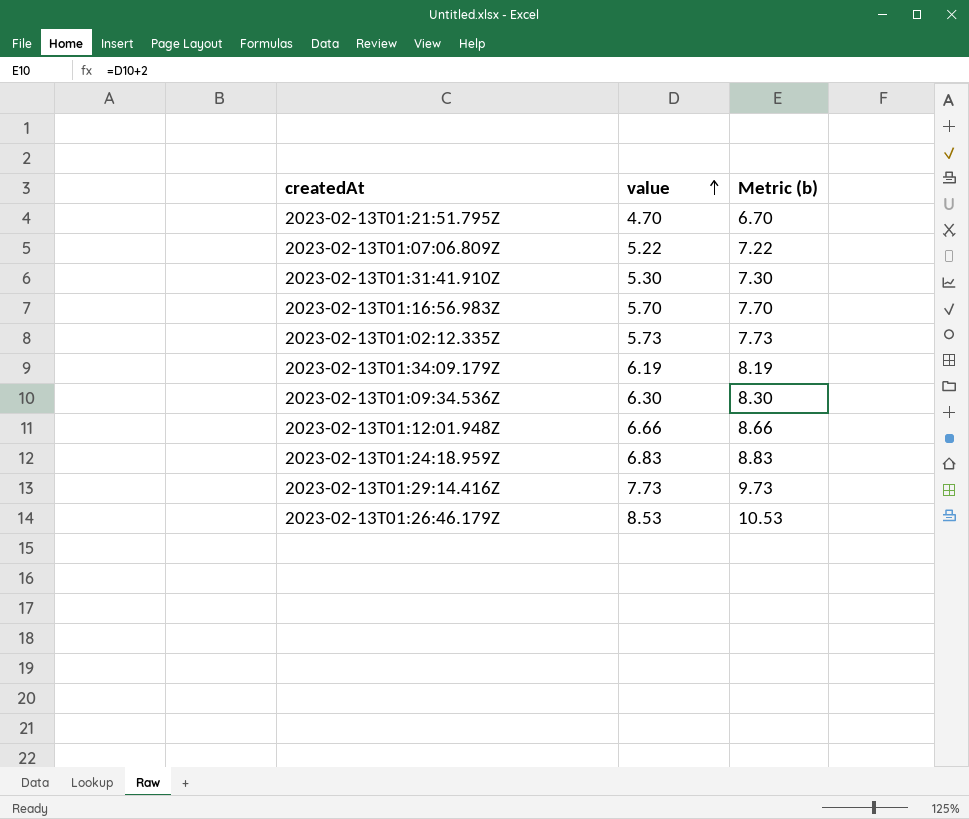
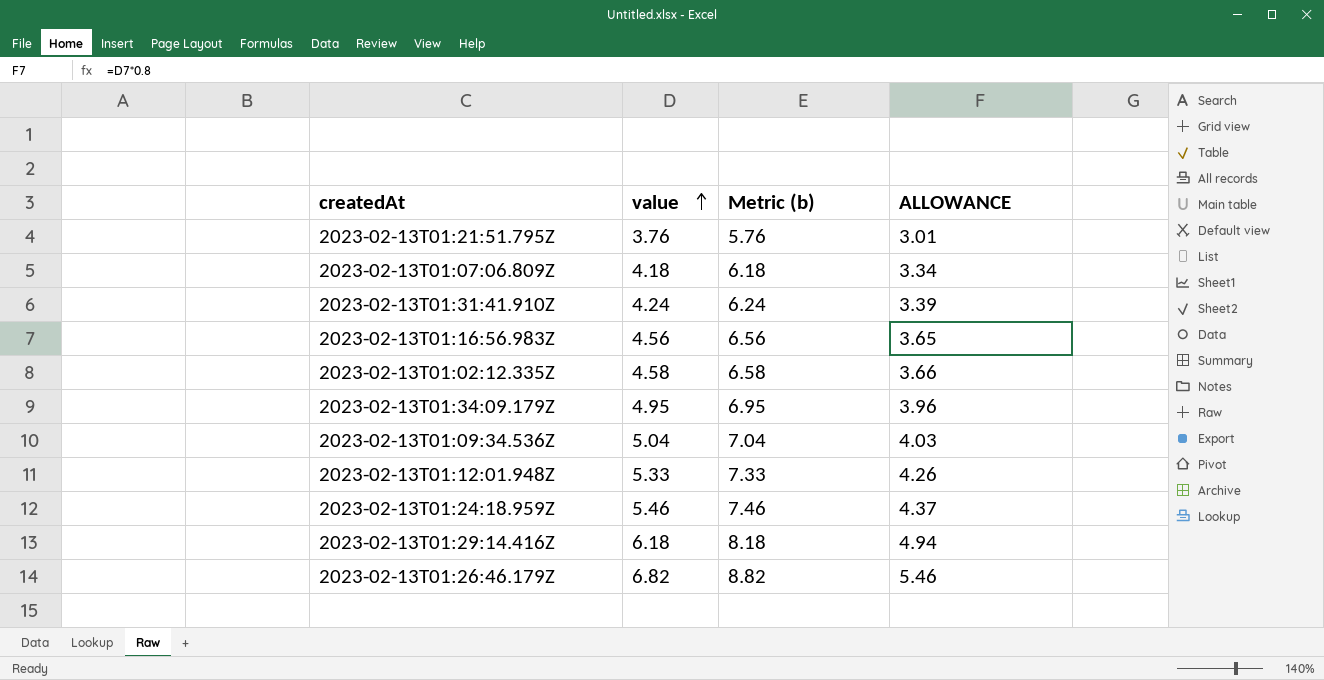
column ALLOWANCE | formula: none -> [value] * 0.8
2023-02-13T01:21:51.795Z | value: 4.70 -> 3.76
2023-02-13T01:21:51.795Z | Metric (b): 6.70 -> 5.76
2023-02-13T01:07:06.809Z | value: 5.22 -> 4.18
2023-02-13T01:07:06.809Z | Metric (b): 7.22 -> 6.18
2023-02-13T01:31:41.910Z | value: 5.30 -> 4.24
2023-02-13T01:31:41.910Z | Metric (b): 7.30 -> 6.24
2023-02-13T01:16:56.983Z | value: 5.70 -> 4.56
2023-02-13T01:16:56.983Z | Metric (b): 7.70 -> 6.56
2023-02-13T01:02:12.335Z | value: 5.73 -> 4.58
2023-02-13T01:02:12.335Z | Metric (b): 7.73 -> 6.58
2023-02-13T01:34:09.179Z | value: 6.19 -> 4.95
2023-02-13T01:34:09.179Z | Metric (b): 8.19 -> 6.95
2023-02-13T01:09:34.536Z | value: 6.30 -> 5.04
2023-02-13T01:09:34.536Z | Metric (b): 8.30 -> 7.04
2023-02-13T01:12:01.948Z | value: 6.66 -> 5.33
2023-02-13T01:12:01.948Z | Metric (b): 8.66 -> 7.33
2023-02-13T01:24:18.959Z | value: 6.83 -> 5.46
2023-02-13T01:24:18.959Z | Metric (b): 8.83 -> 7.46
2023-02-13T01:29:14.416Z | value: 7.73 -> 6.18
2023-02-13T01:29:14.416Z | Metric (b): 9.73 -> 8.18
2023-02-13T01:26:46.179Z | value: 8.53 -> 6.82
2023-02-13T01:26:46.179Z | Metric (b): 10.53 -> 8.82

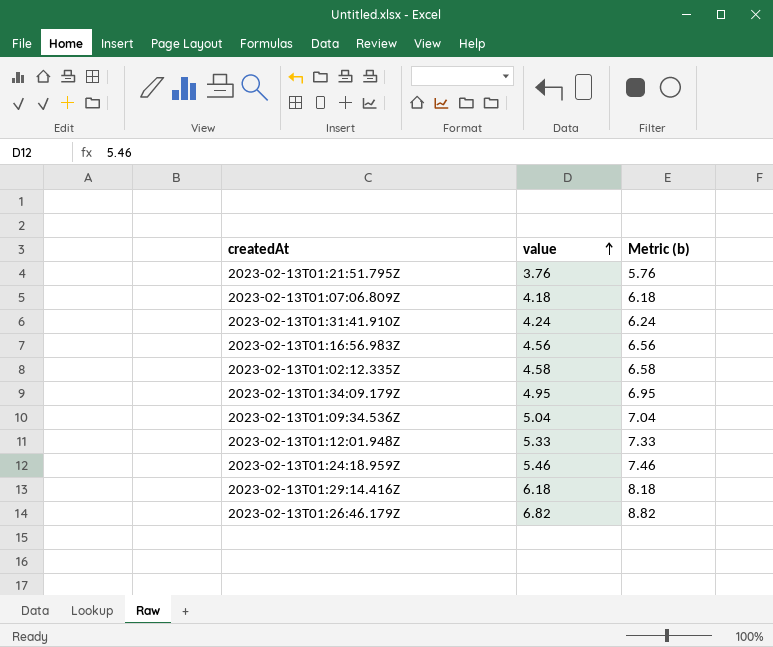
column ALLOWANCE | formula: [value] * 0.8 -> none

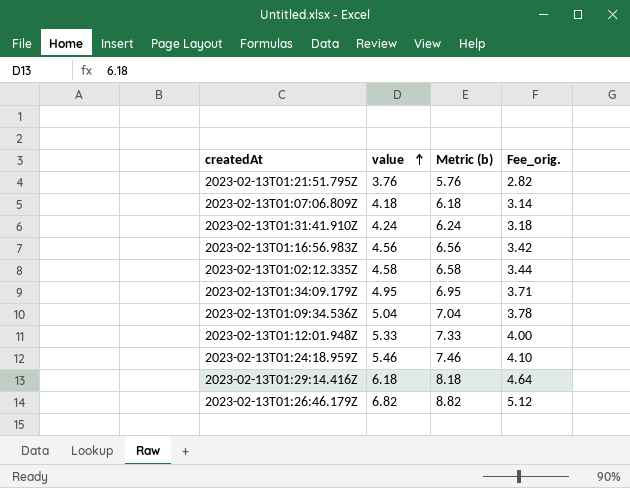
column Fee_orig. | formula: none -> [value] * 0.75

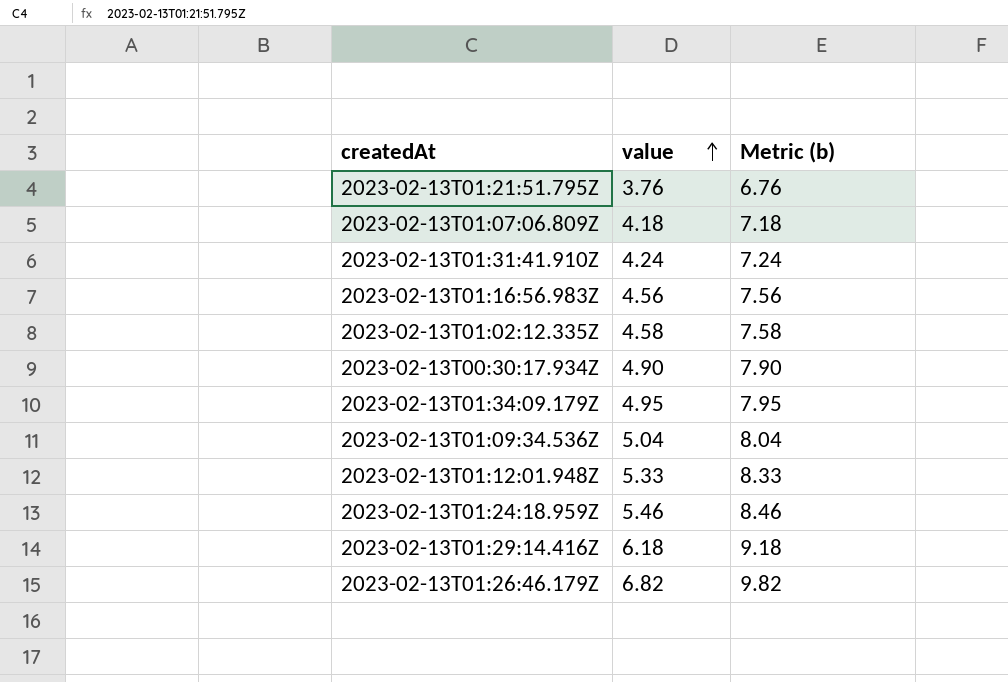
column Fee_orig. | formula: [value] * 0.75 -> none
column Metric (b) | formula: [value] + 2 -> [value] + 3
row 2023-02-13T00:30:17.934Z: none -> 4.90 | 7.90

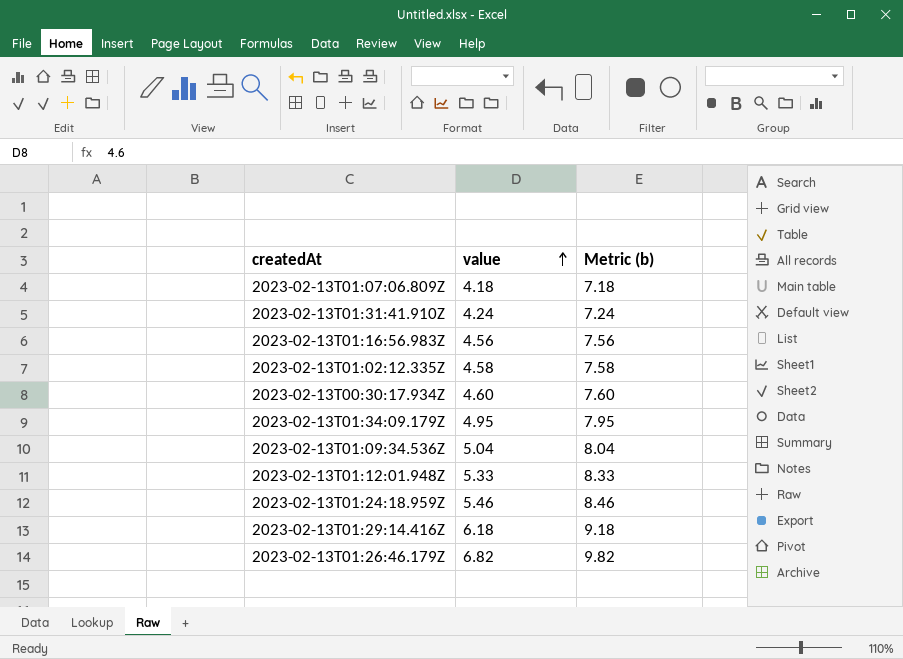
row 2023-02-13T01:21:51.795Z: 3.76 | 6.76 -> none
2023-02-13T00:30:17.934Z | value: 4.90 -> 4.60
2023-02-13T00:30:17.934Z | Metric (b): 7.90 -> 7.60

